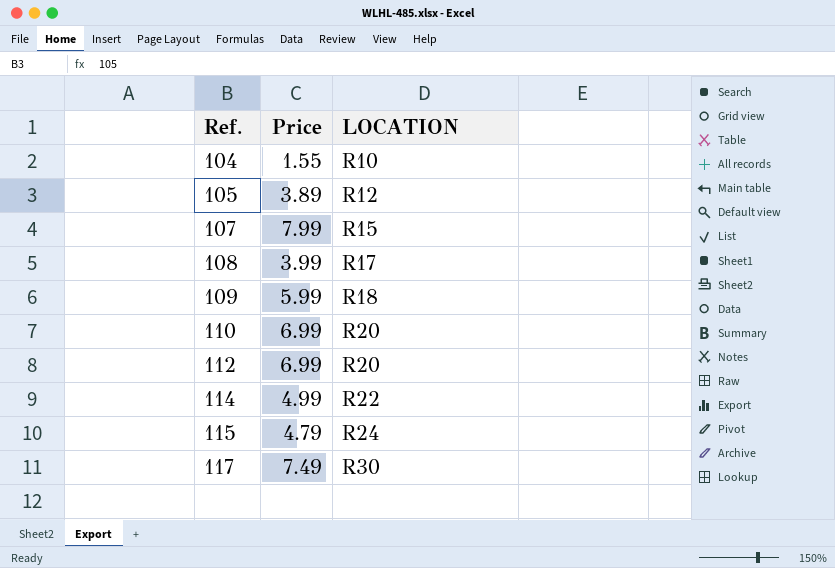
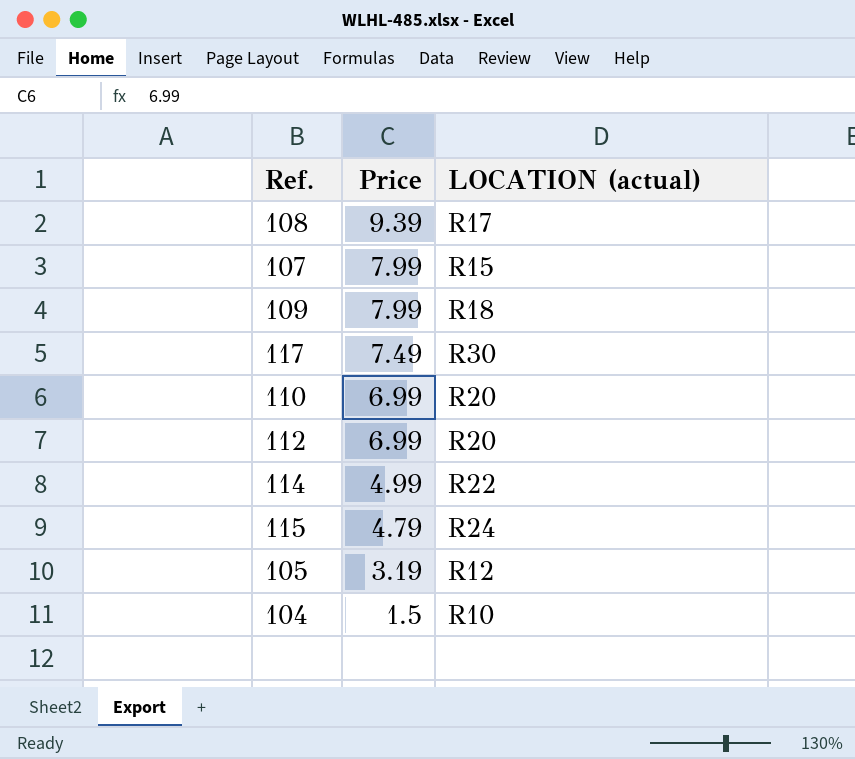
row order: Ref. ascending -> Price descending
column name: LOCATION -> LOCATION (actual)
108 | Price: 3.99 -> 9.39
109 | Price: 5.99 -> 7.99
105 | Price: 3.89 -> 3.19
104 | Price: 1.55 -> 1.5

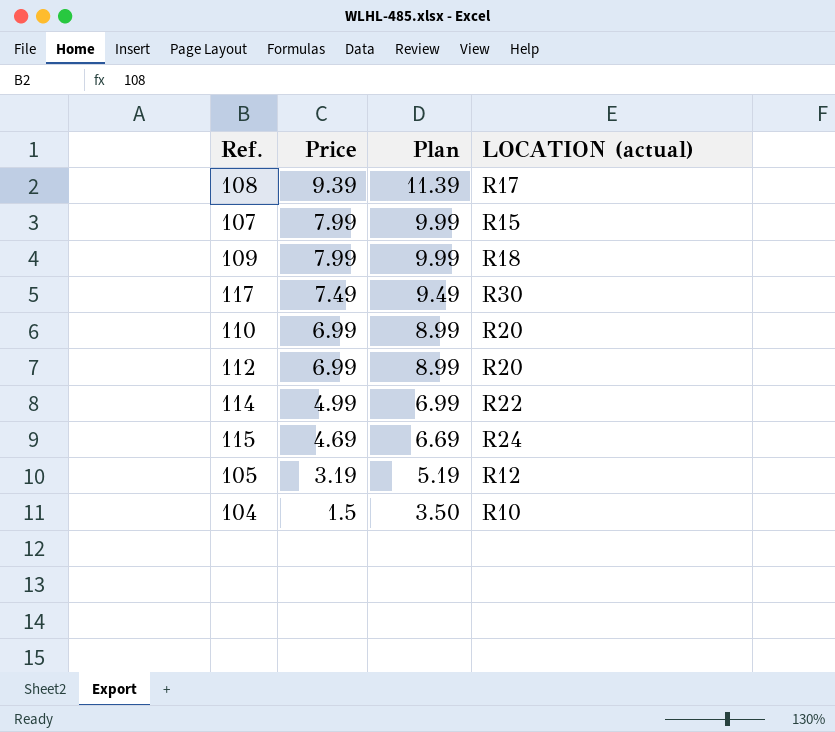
column Plan | formula: none -> [Price] + 2
115 | Price: 4.79 -> 4.69

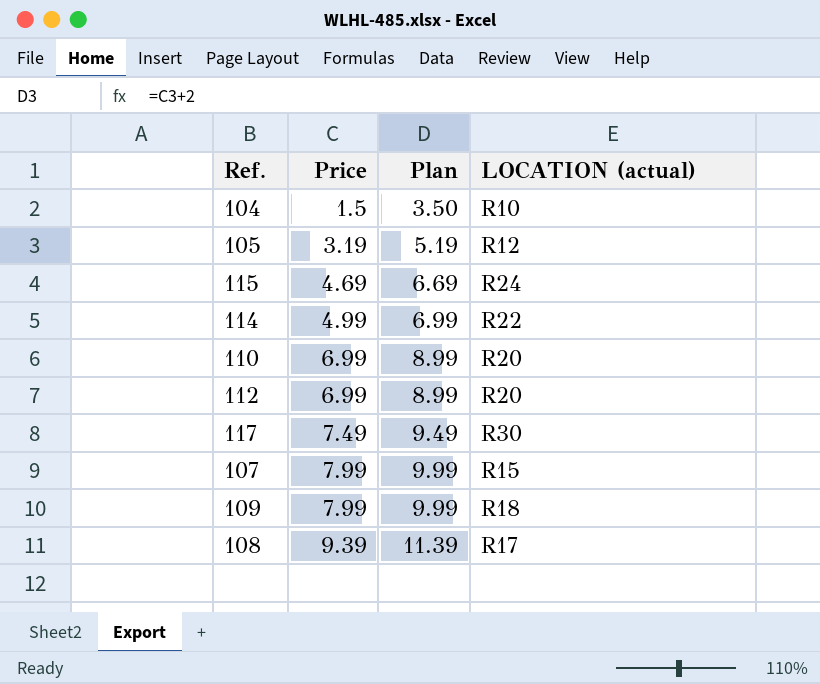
row order: Price descending -> Price ascending

